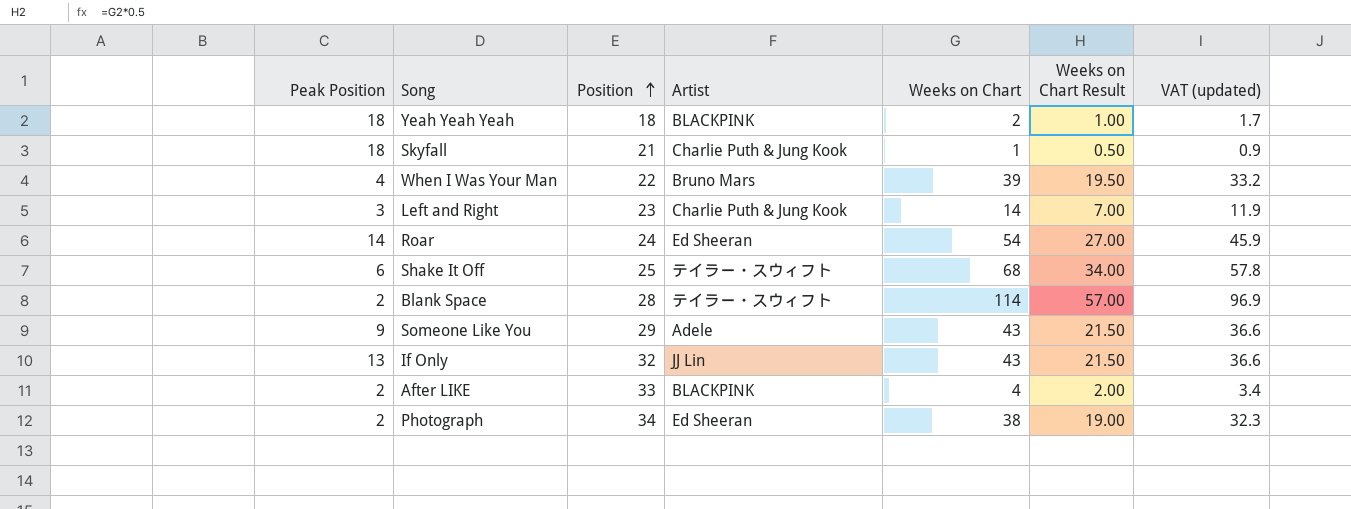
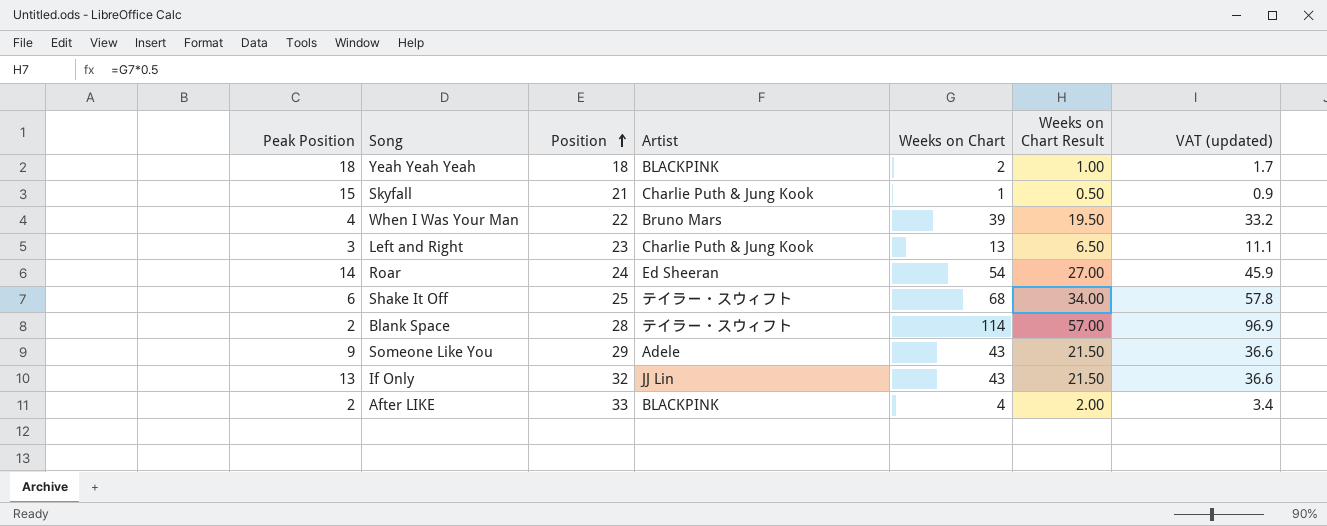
row Photograph: 2 | 34 | Ed Sheeran | 38 | 19.00 | 32.3 -> none
Skyfall | Peak Position: 18 -> 15
Left and Right | Weeks on Chart: 14 -> 13
Left and Right | Weeks on Chart Result: 7.00 -> 6.50
Left and Right | VAT (updated): 11.9 -> 11.1

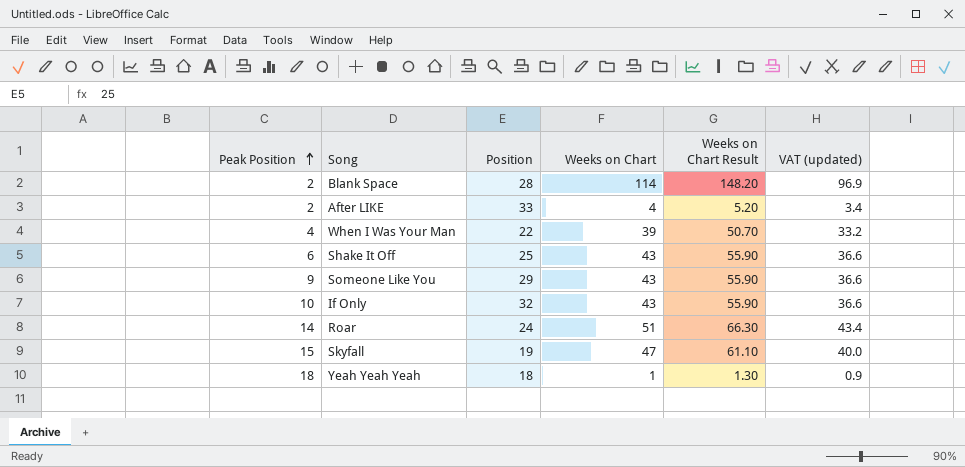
row order: Position ascending -> Peak Position ascending
column Artist | position: 4 -> none
column Weeks on Chart Result | formula: [Weeks on Chart] * 0.5 -> [Weeks on Chart] * 1.3
row Left and Right: 3 | 23 | Charlie Puth & Jung Kook | 13 | 6.50 | 11.1 -> none
Shake It Off | Weeks on Chart: 68 -> 43
Shake It Off | VAT (updated): 57.8 -> 36.6
If Only | Peak Position: 13 -> 10
Roar | Weeks on Chart: 54 -> 51
Roar | VAT (updated): 45.9 -> 43.4
Skyfall | Position: 21 -> 19
Skyfall | Weeks on Chart: 1 -> 47
Skyfall | VAT (updated): 0.9 -> 40.0
Yeah Yeah Yeah | Weeks on Chart: 2 -> 1
Yeah Yeah Yeah | VAT (updated): 1.7 -> 0.9

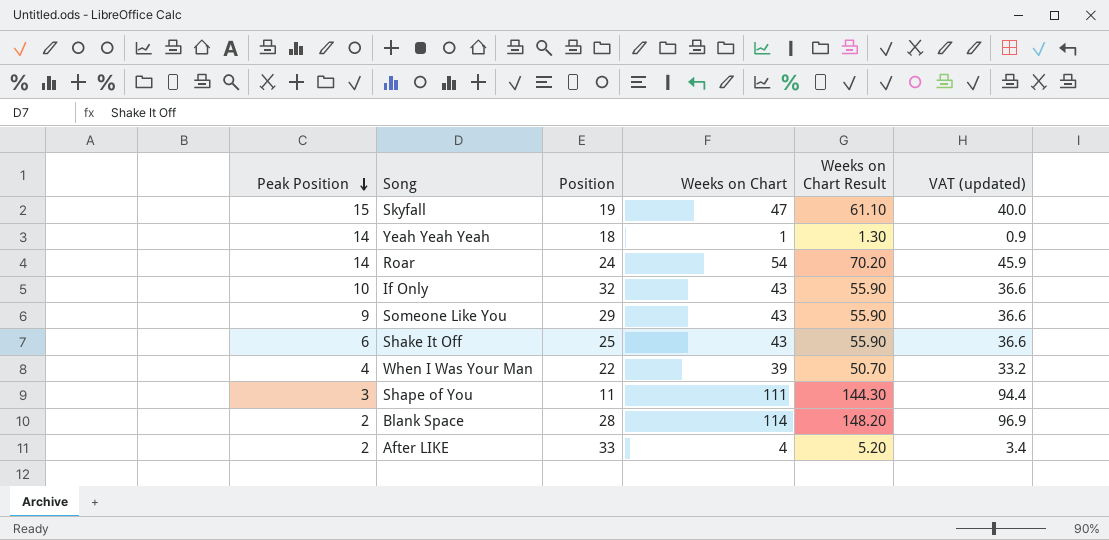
row order: Peak Position ascending -> Peak Position descending
Yeah Yeah Yeah | Peak Position: 18 -> 14
Roar | Weeks on Chart: 51 -> 54
Roar | Weeks on Chart Result: 66.30 -> 70.20
Roar | VAT (updated): 43.4 -> 45.9
row Shape of You: none -> 3 | 11 | 111 | 144.30 | 94.4

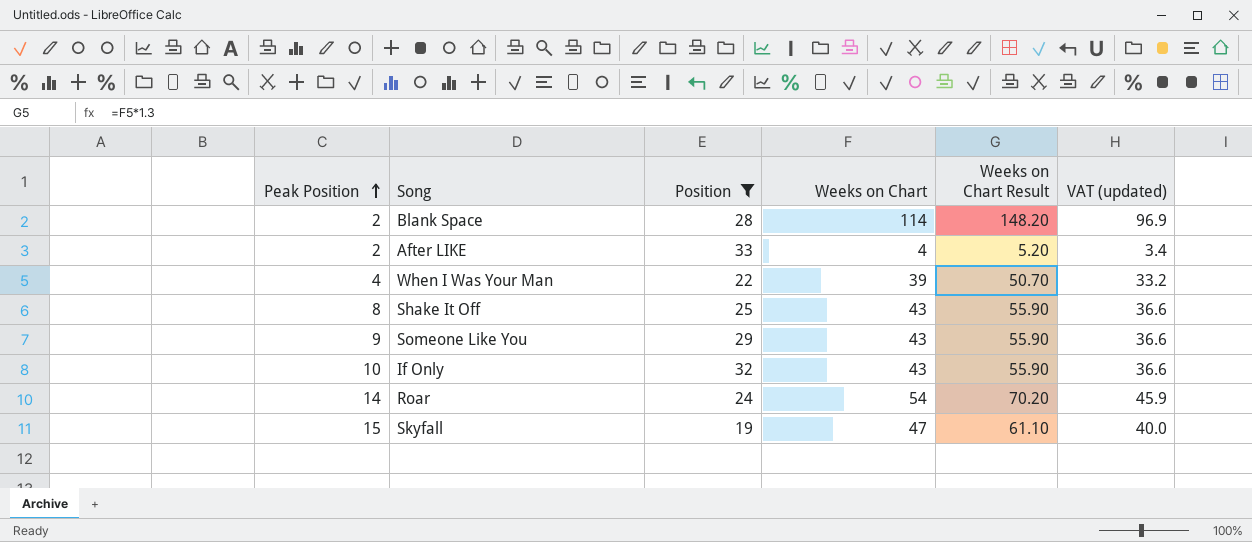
filter: none -> Position >= 19
row order: Peak Position descending -> Peak Position ascending
Shake It Off | Peak Position: 6 -> 8

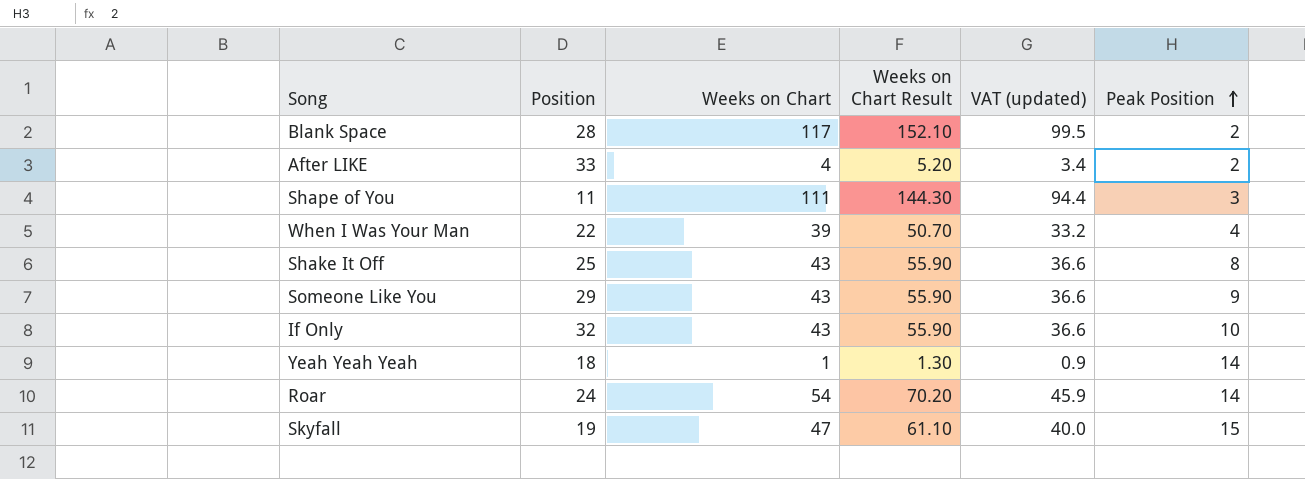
filter: Position >= 19 -> none
column Peak Position | position: 1 -> 6
Blank Space | Weeks on Chart: 114 -> 117
Blank Space | Weeks on Chart Result: 148.20 -> 152.10
Blank Space | VAT (updated): 96.9 -> 99.5

